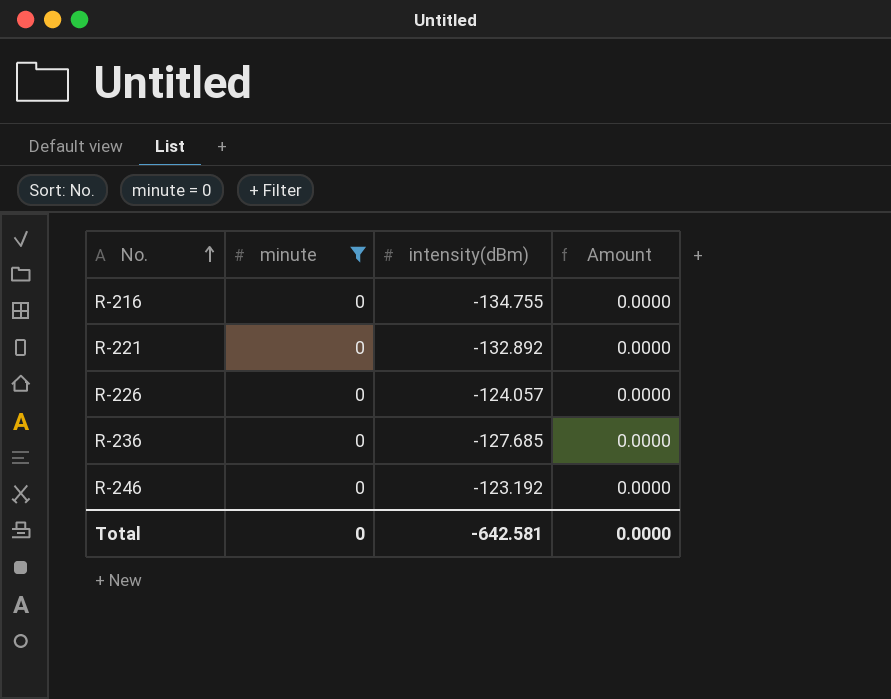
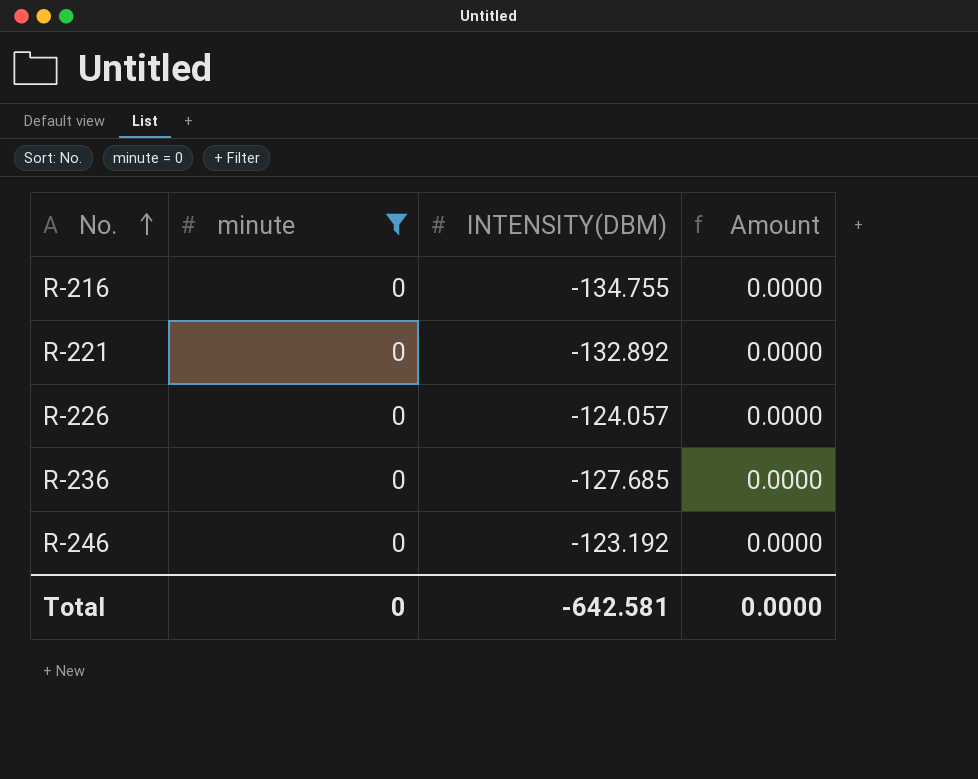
column name: intensity(dBm) -> INTENSITY(DBM)

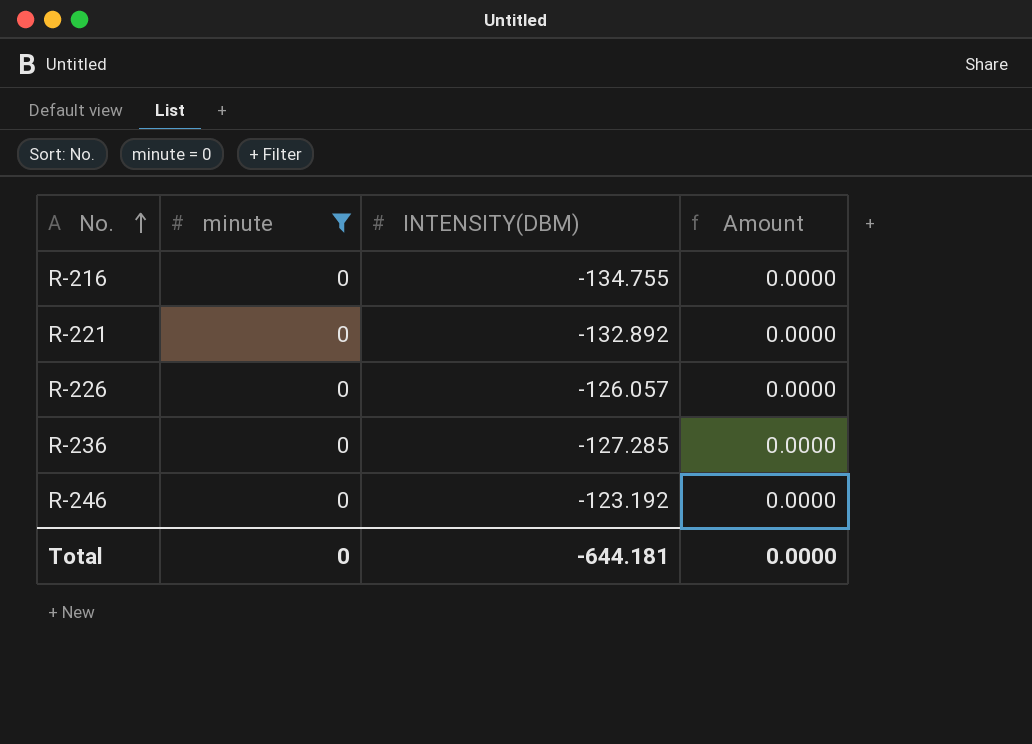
R-226 | INTENSITY(DBM): -124.057 -> -126.057
R-236 | INTENSITY(DBM): -127.685 -> -127.285
Total | INTENSITY(DBM): -642.581 -> -644.181

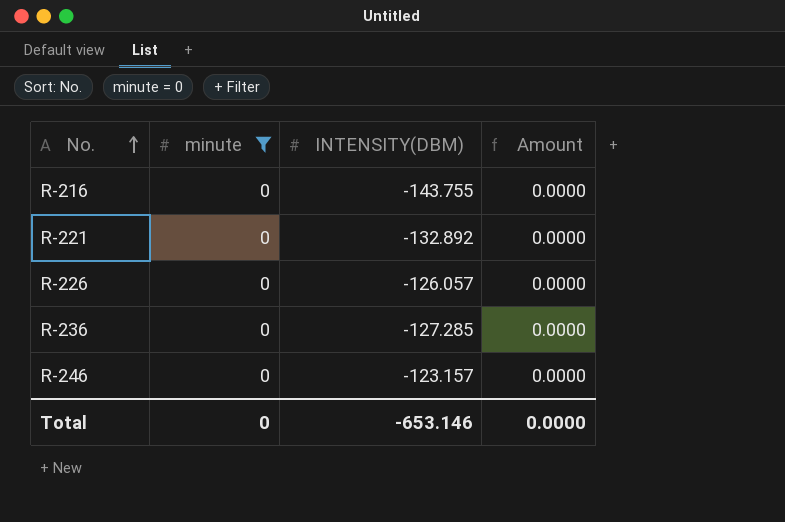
R-216 | INTENSITY(DBM): -134.755 -> -143.755
R-246 | INTENSITY(DBM): -123.192 -> -123.157
Total | INTENSITY(DBM): -644.181 -> -653.146

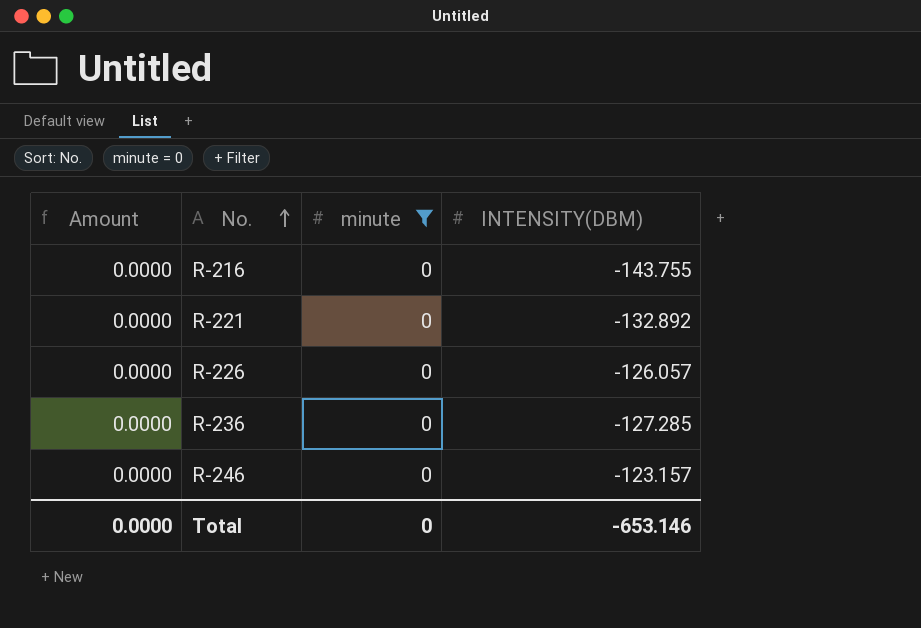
column Amount | position: 4 -> 1

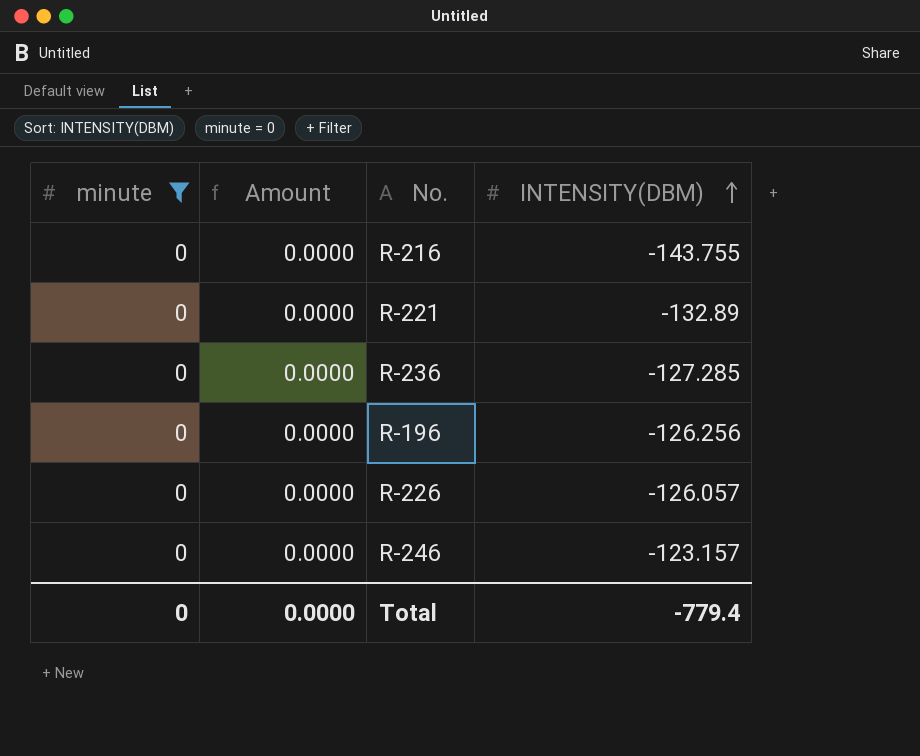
row order: No. ascending -> INTENSITY(DBM) ascending
column minute | position: 3 -> 1
R-221 | INTENSITY(DBM): -132.892 -> -132.89
row R-196: none -> 0 | 0.0000 | -126.256
Total | INTENSITY(DBM): -653.146 -> -779.4

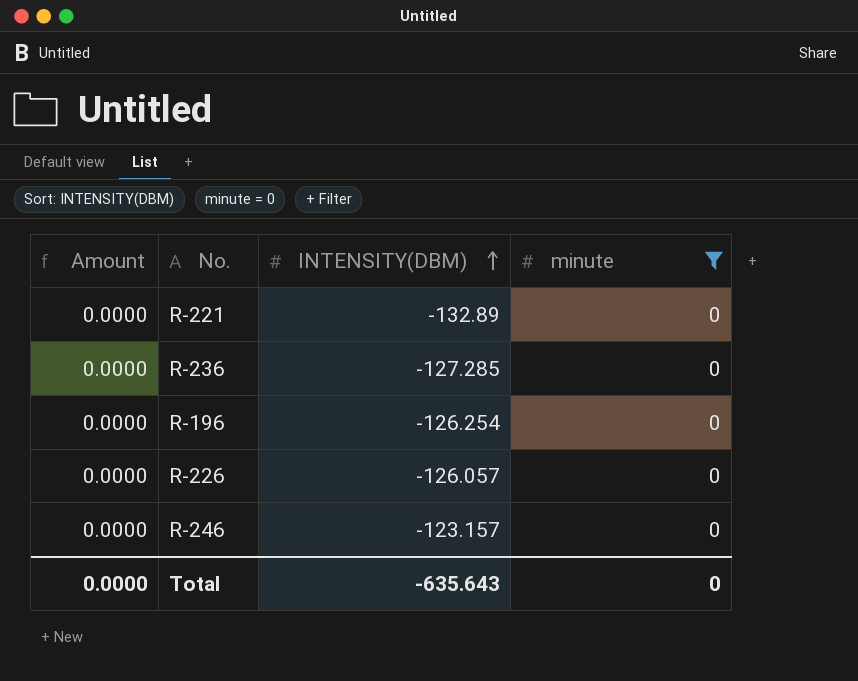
column minute | position: 1 -> 4
row R-216: 0 | 0.0000 | -143.755 -> none
R-196 | INTENSITY(DBM): -126.256 -> -126.254
Total | INTENSITY(DBM): -779.4 -> -635.643

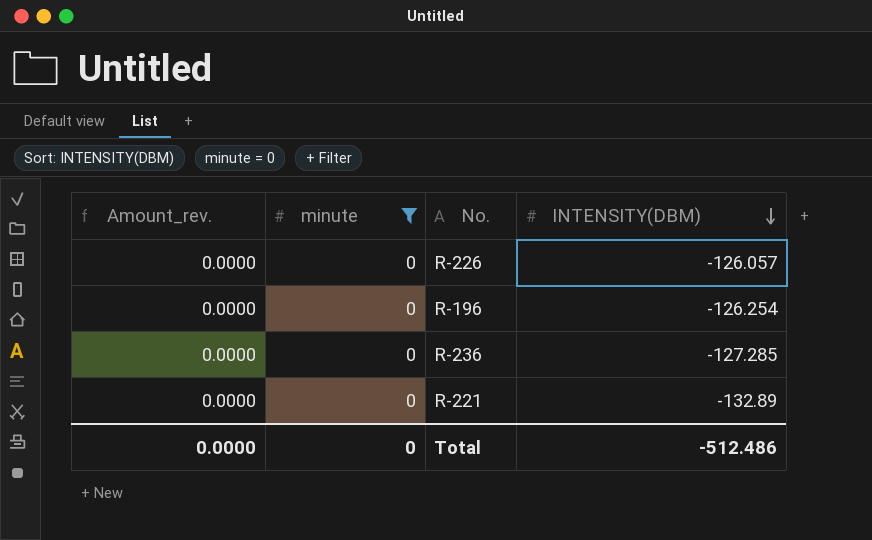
row order: INTENSITY(DBM) ascending -> INTENSITY(DBM) descending
column name: Amount -> Amount_rev.
column minute | position: 4 -> 2
row R-246: 0.0000 | -123.157 | 0 -> none
Total | INTENSITY(DBM): -635.643 -> -512.486

